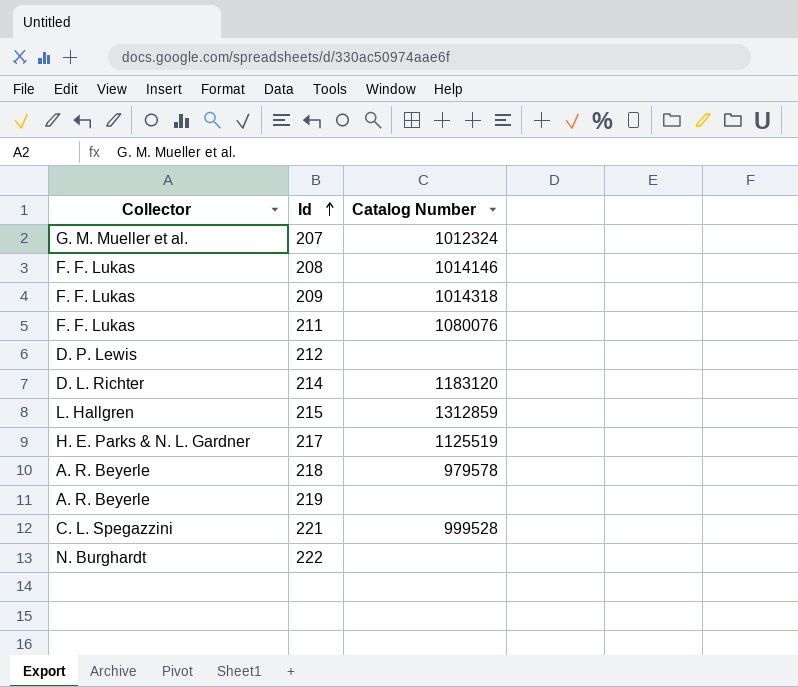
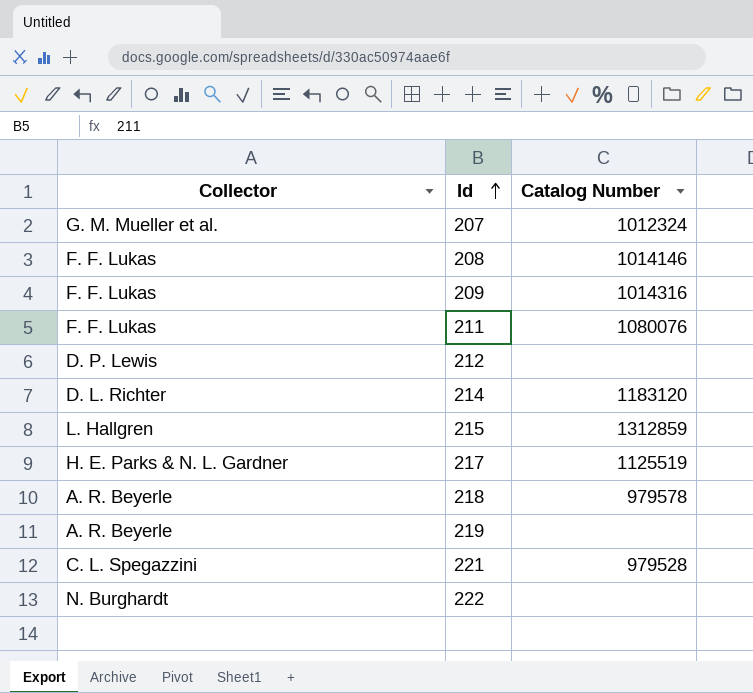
209 | Catalog Number: 1014318 -> 1014316
221 | Catalog Number: 999528 -> 979528

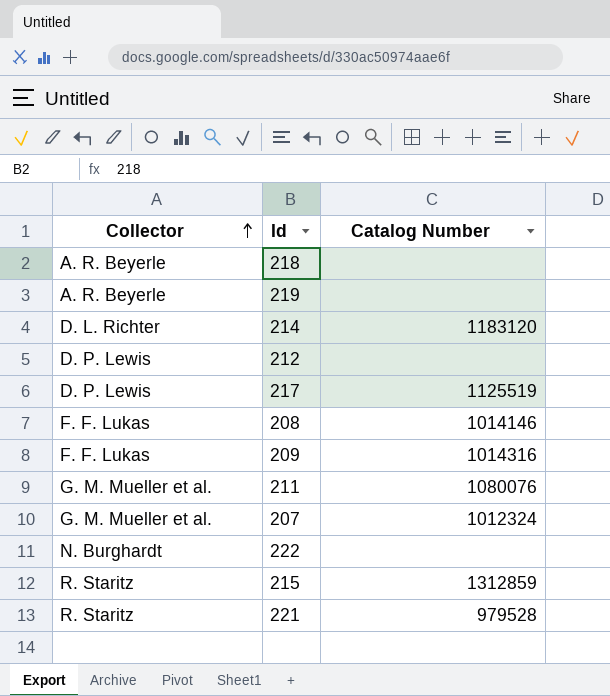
row order: Id ascending -> Collector ascending
218 | Catalog Number: 979578 -> none
217 | Collector: H. E. Parks & N. L. Gardner -> D. P. Lewis
211 | Collector: F. F. Lukas -> G. M. Mueller et al.
215 | Collector: L. Hallgren -> R. Staritz
221 | Collector: C. L. Spegazzini -> R. Staritz

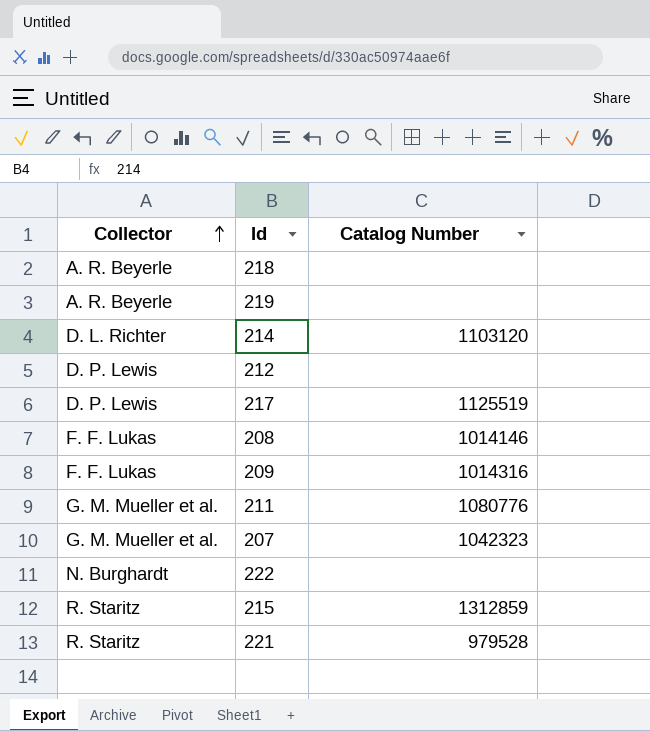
214 | Catalog Number: 1183120 -> 1103120
211 | Catalog Number: 1080076 -> 1080776
207 | Catalog Number: 1012324 -> 1042323

